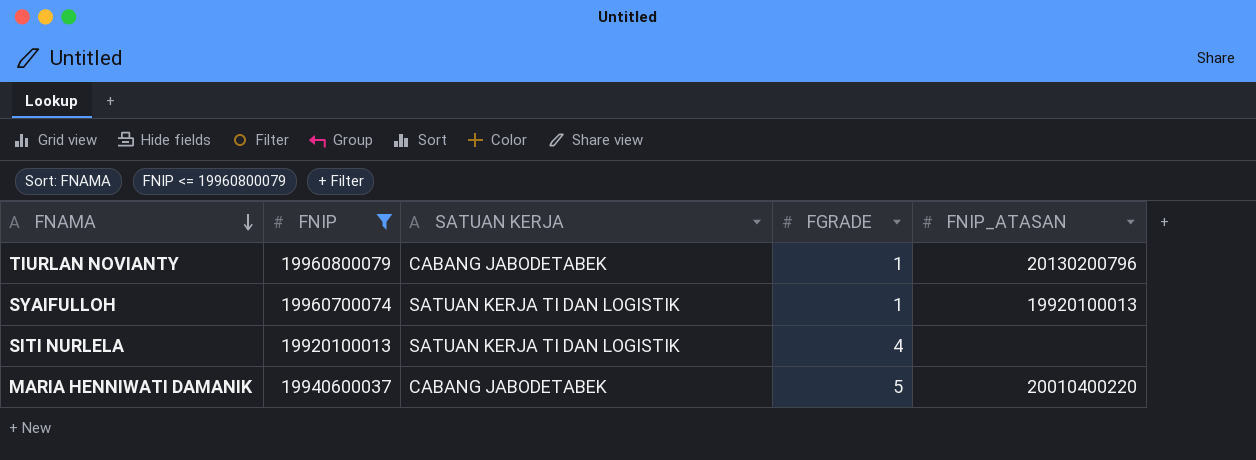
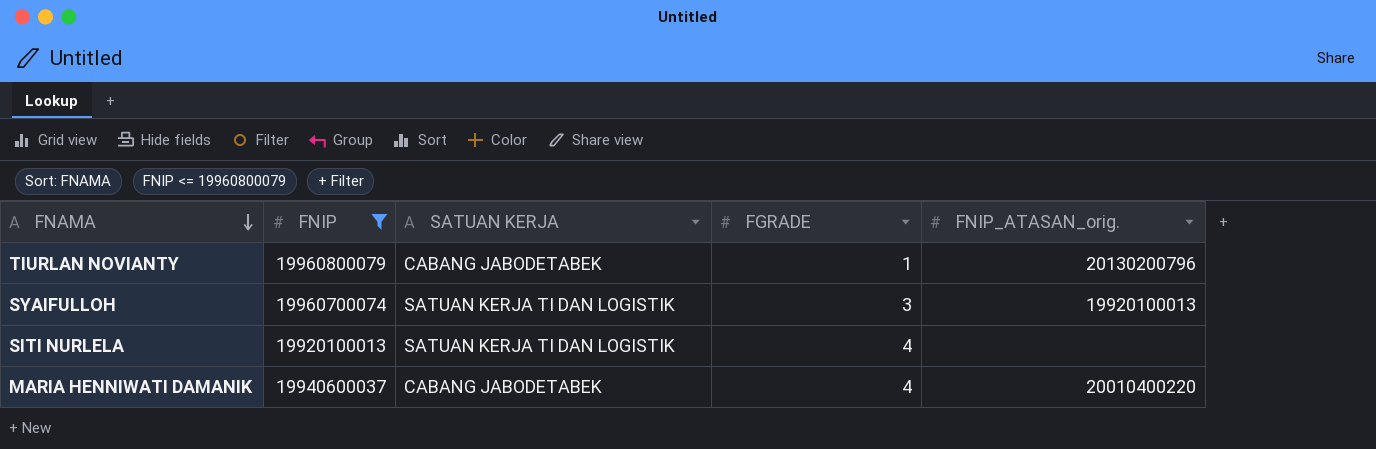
column name: FNIP_ATASAN -> FNIP_ATASAN_orig.
SYAIFULLOH | FGRADE: 1 -> 3
MARIA HENNIWATI DAMANIK | FGRADE: 5 -> 4

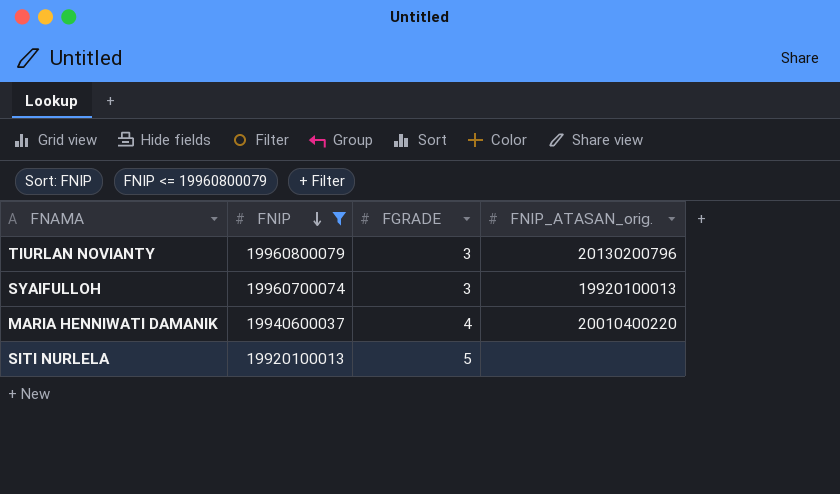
row order: FNAMA descending -> FNIP descending
column SATUAN KERJA | position: 3 -> none
TIURLAN NOVIANTY | FGRADE: 1 -> 3
SITI NURLELA | FGRADE: 4 -> 5

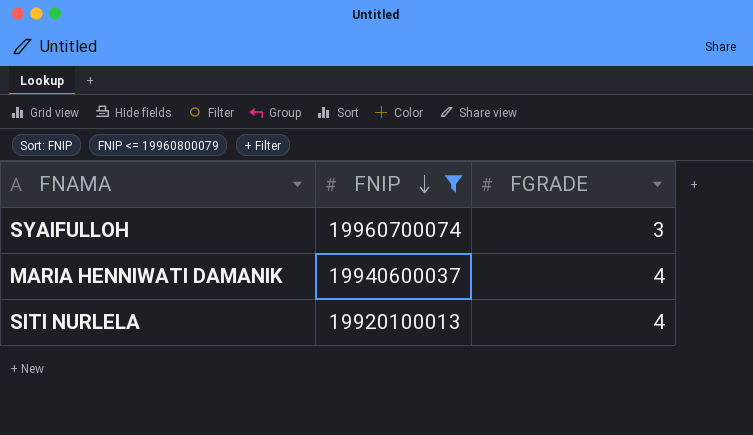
column FNIP_ATASAN_orig. | position: 4 -> none
row TIURLAN NOVIANTY: 19960800079 | 3 | 20130200796 -> none
SITI NURLELA | FGRADE: 5 -> 4

